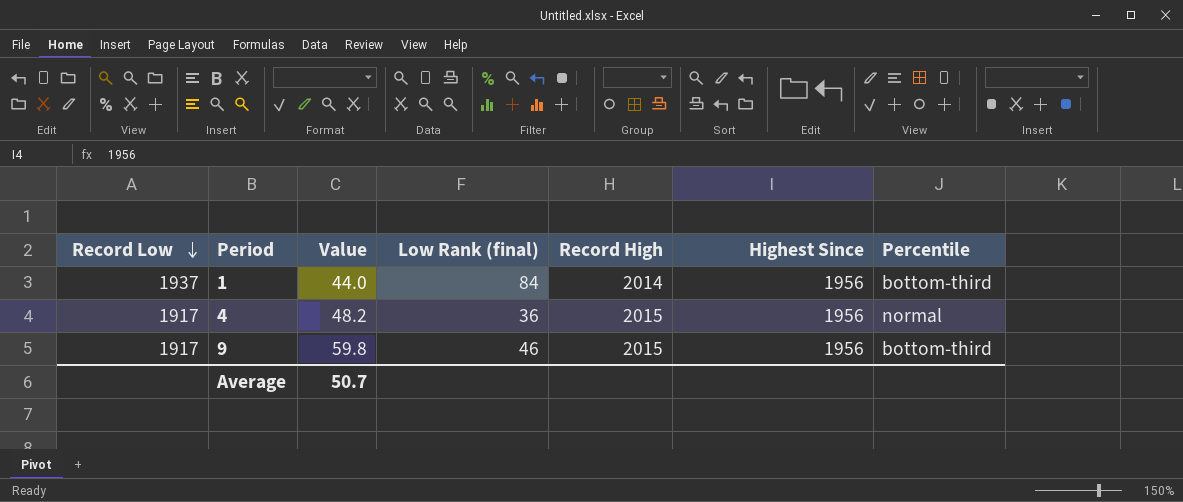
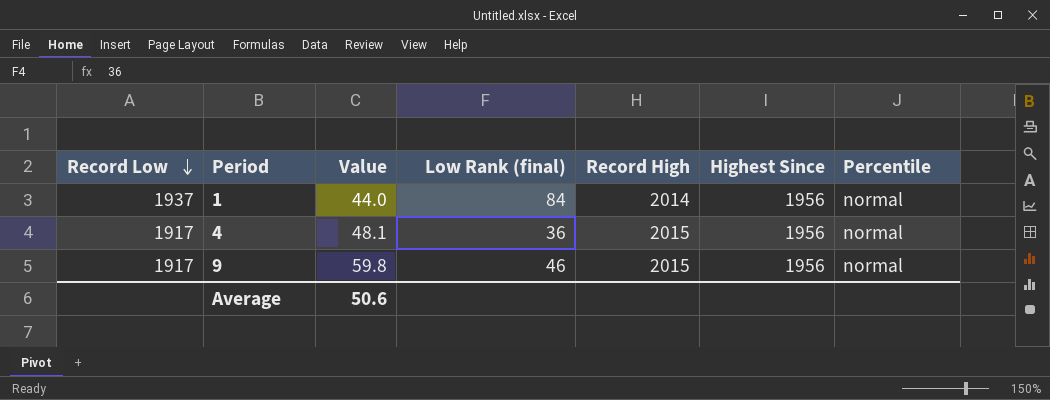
1 | Percentile: bottom-third -> normal
4 | Value: 48.2 -> 48.1
9 | Percentile: bottom-third -> normal
Average | Value: 50.7 -> 50.6

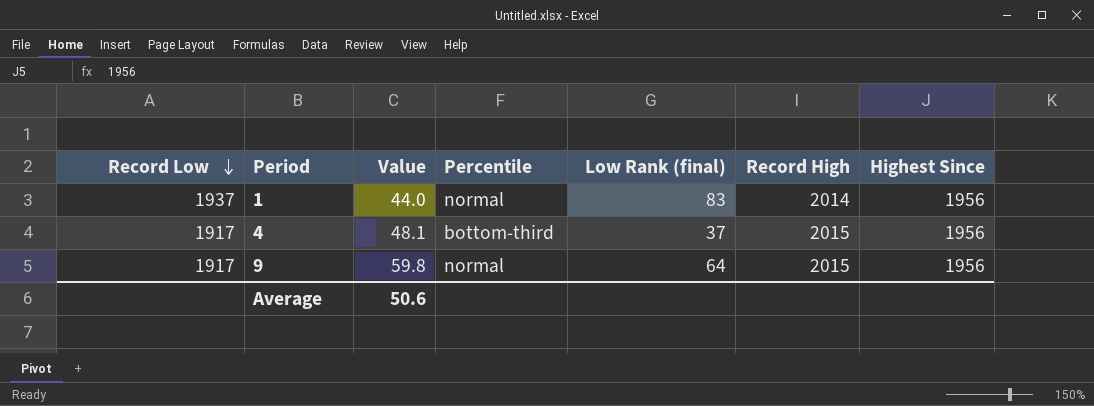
column Percentile | position: 7 -> 4
1 | Low Rank (final): 84 -> 83
4 | Percentile: normal -> bottom-third
4 | Low Rank (final): 36 -> 37
9 | Low Rank (final): 46 -> 64

